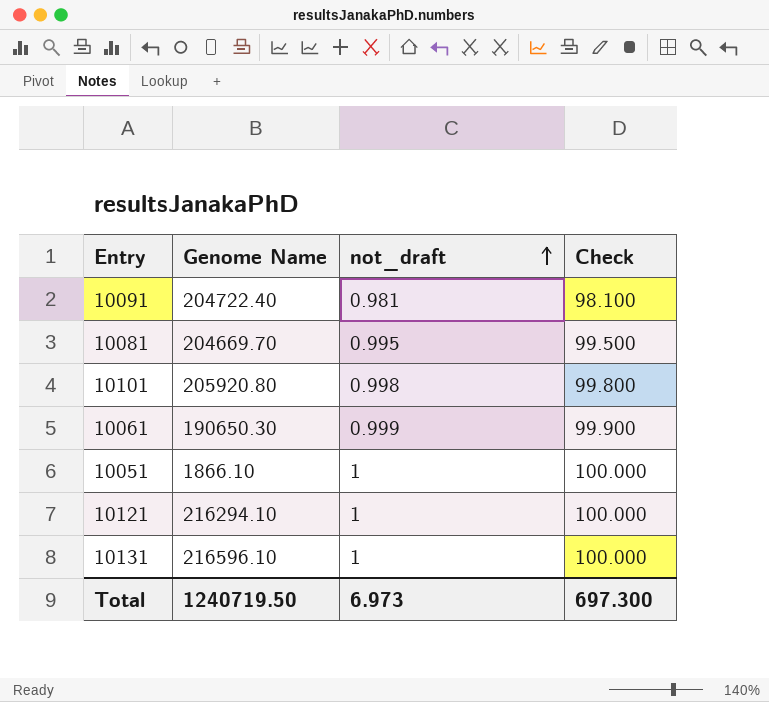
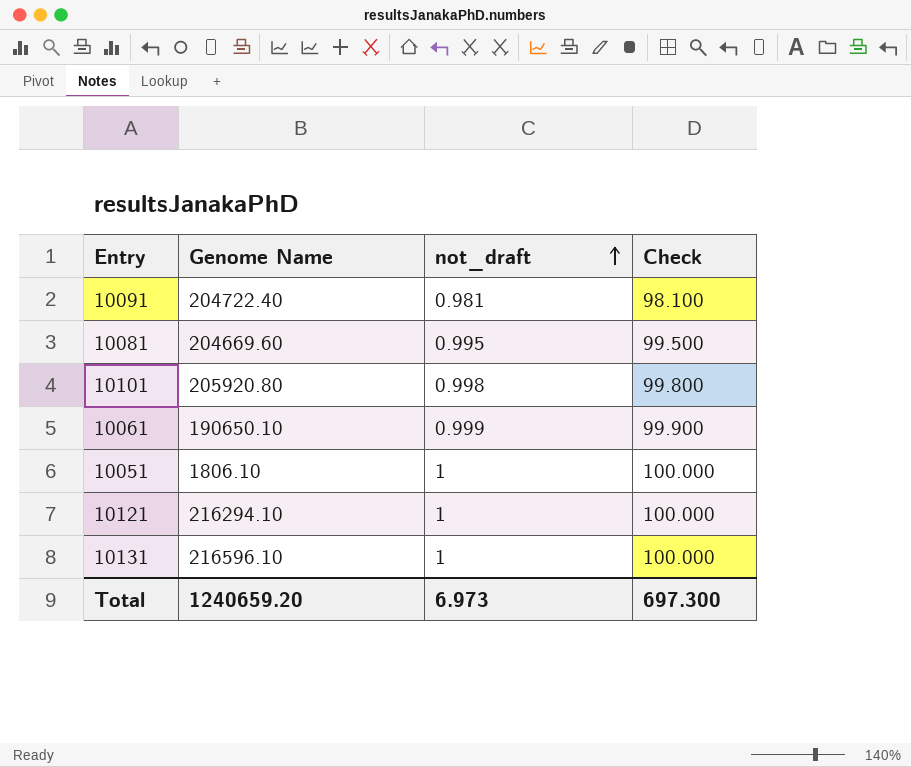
10081 | Genome Name: 204669.70 -> 204669.60
10061 | Genome Name: 190650.30 -> 190650.10
10051 | Genome Name: 1866.10 -> 1806.10
Total | Genome Name: 1240719.50 -> 1240659.20

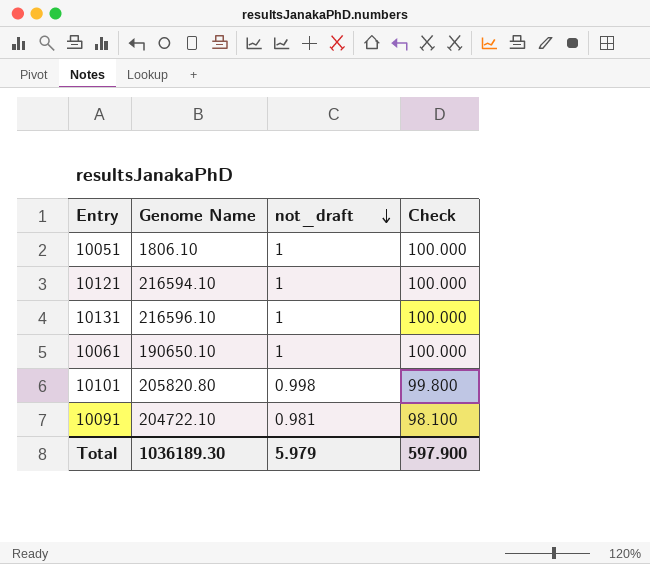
row order: not_draft ascending -> not_draft descending
row 10081: 204669.60 | 0.995 | 99.500 -> none
10121 | Genome Name: 216294.10 -> 216594.10
10061 | not_draft: 0.999 -> 1
10061 | Check: 99.900 -> 100.000
10101 | Genome Name: 205920.80 -> 205820.80
10091 | Genome Name: 204722.40 -> 204722.10
Total | Genome Name: 1240659.20 -> 1036189.30
Total | not_draft: 6.973 -> 5.979
Total | Check: 697.300 -> 597.900

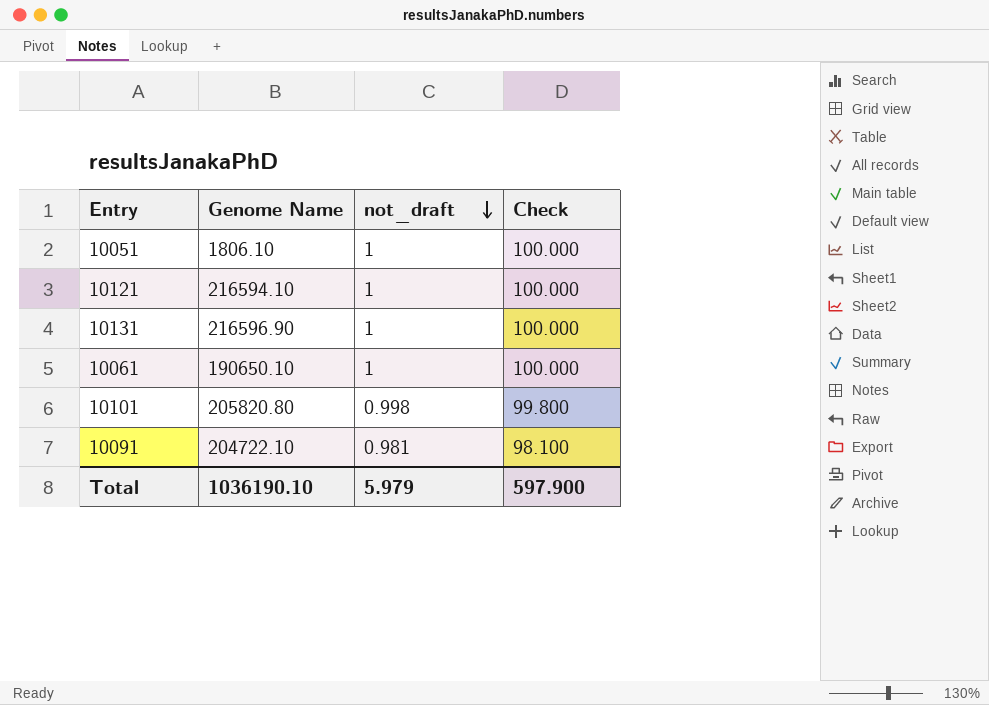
10131 | Genome Name: 216596.10 -> 216596.90
Total | Genome Name: 1036189.30 -> 1036190.10

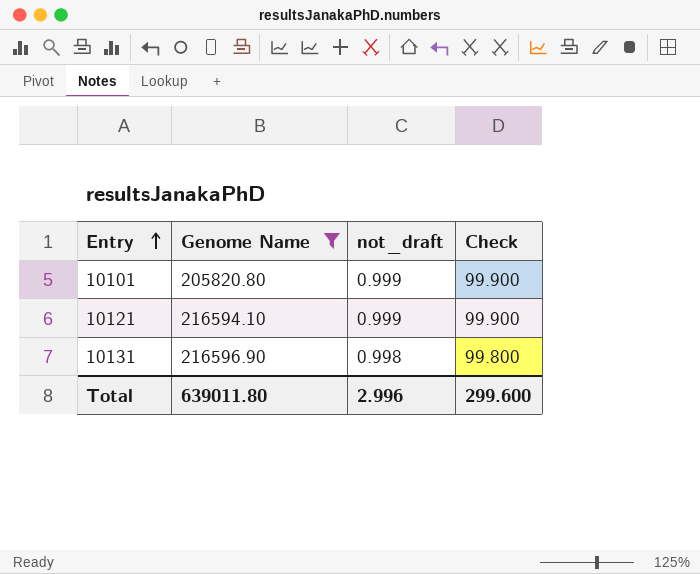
filter: none -> Genome Name >= 205820.80
row order: not_draft descending -> Entry ascending
10101 | not_draft: 0.998 -> 0.999
10101 | Check: 99.800 -> 99.900
10121 | not_draft: 1 -> 0.999
10121 | Check: 100.000 -> 99.900
10131 | not_draft: 1 -> 0.998
10131 | Check: 100.000 -> 99.800
Total | Genome Name: 1036190.10 -> 639011.80
Total | not_draft: 5.979 -> 2.996
Total | Check: 597.900 -> 299.600

